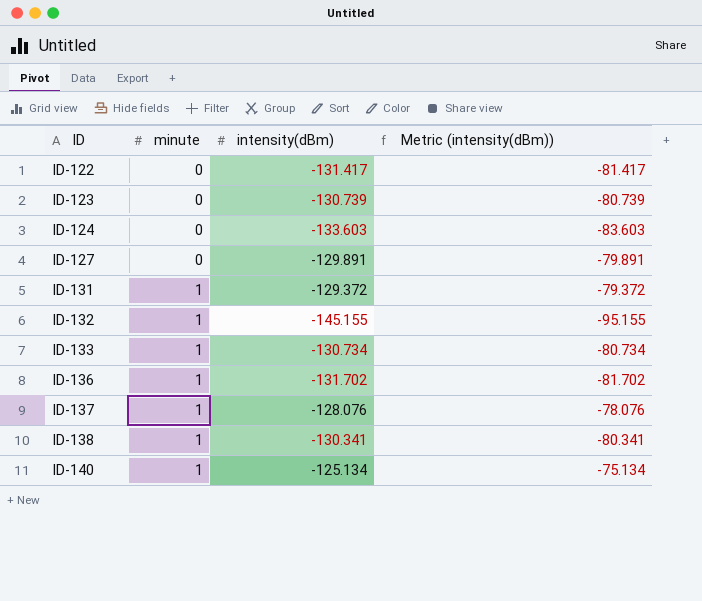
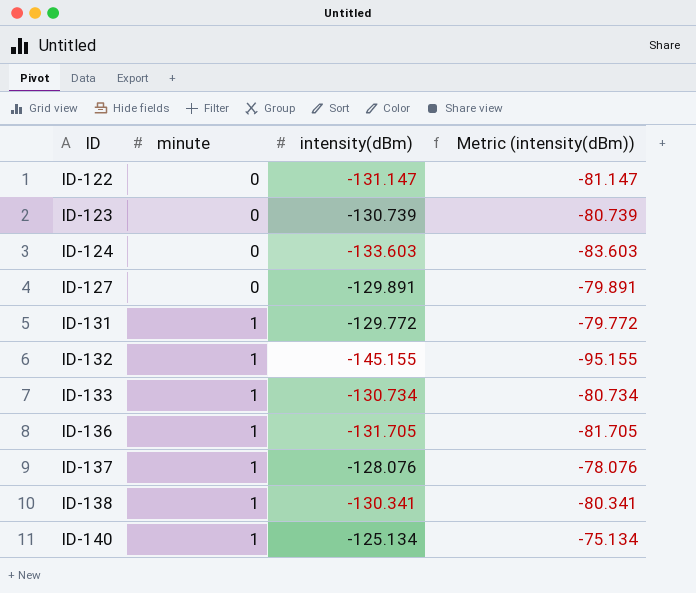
ID-122 | intensity(dBm): -131.417 -> -131.147
ID-122 | Metric (intensity(dBm)): -81.417 -> -81.147
ID-131 | intensity(dBm): -129.372 -> -129.772
ID-131 | Metric (intensity(dBm)): -79.372 -> -79.772
ID-136 | intensity(dBm): -131.702 -> -131.705
ID-136 | Metric (intensity(dBm)): -81.702 -> -81.705

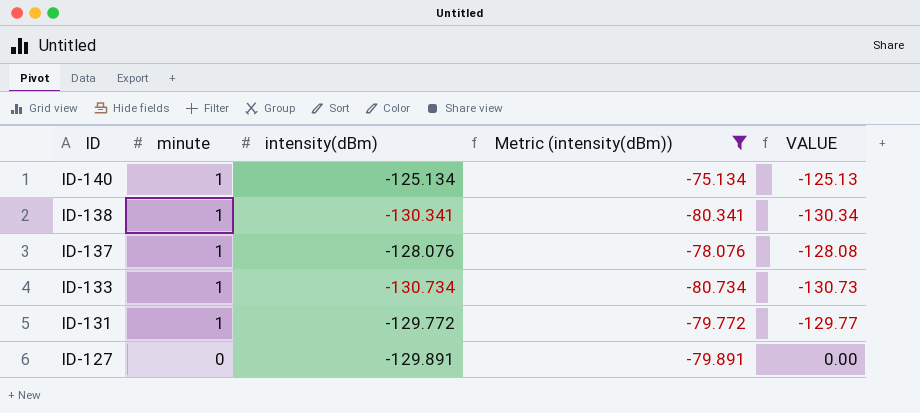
filter: none -> Metric (intensity(dBm)) >= -80.734
row order: ID ascending -> ID descending
column VALUE | formula: none -> [minute] * [intensity(dBm)]

